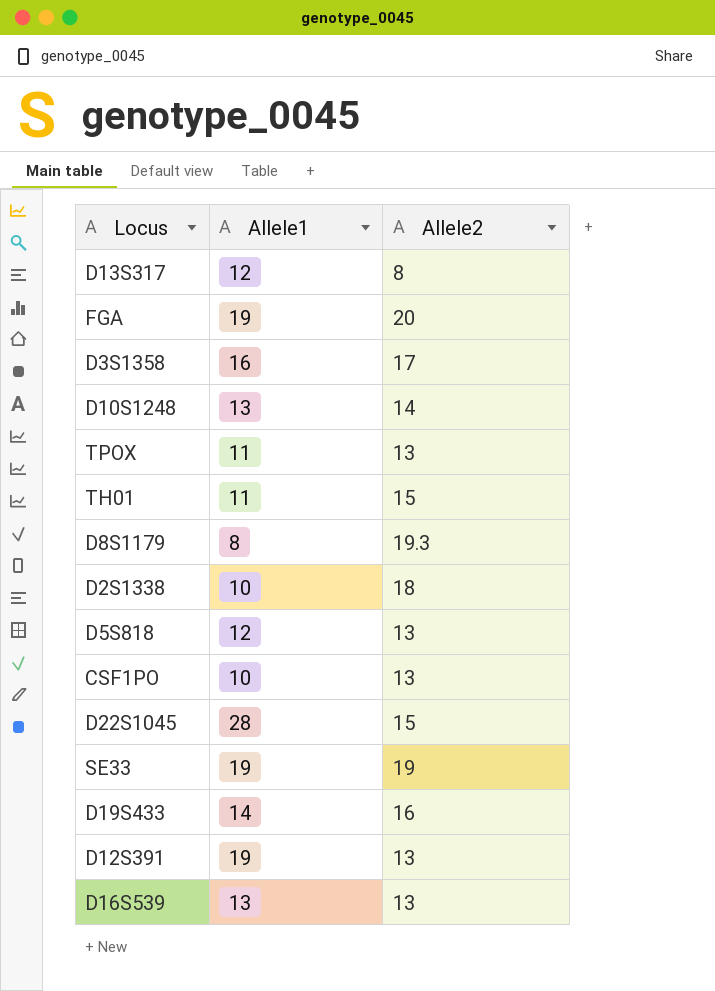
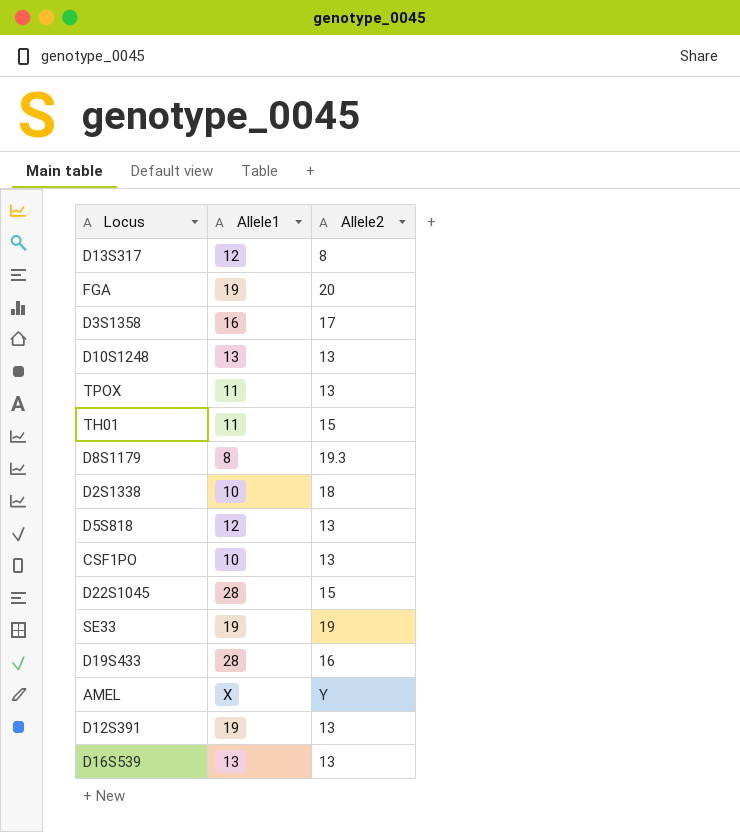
D10S1248 | Allele2: 14 -> 13
D19S433 | Allele1: 14 -> 28
row AMEL: none -> X | Y

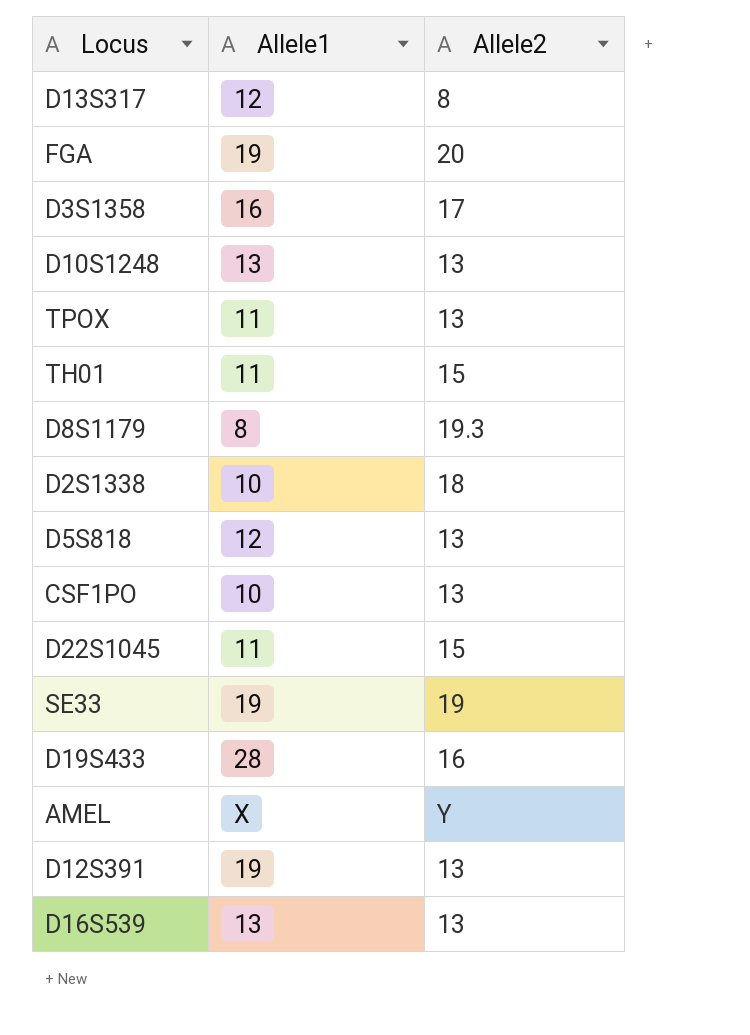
D22S1045 | Allele1: 28 -> 11

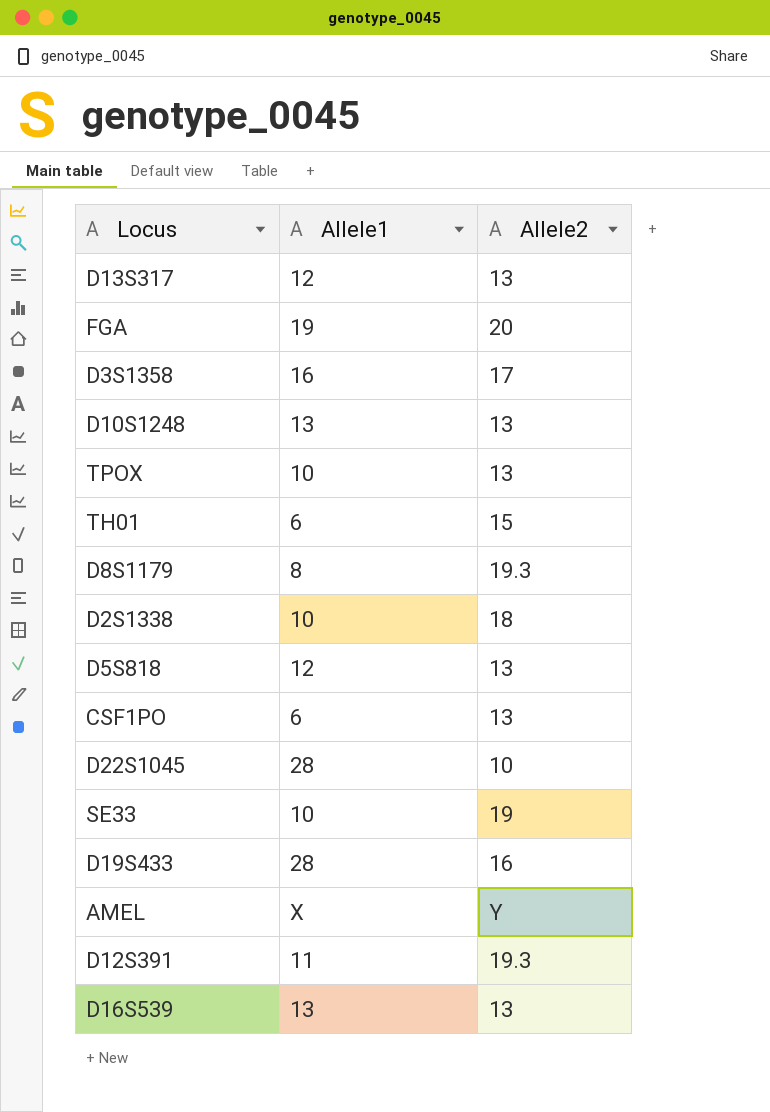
D13S317 | Allele2: 8 -> 13
TPOX | Allele1: 11 -> 10
TH01 | Allele1: 11 -> 6
CSF1PO | Allele1: 10 -> 6
D22S1045 | Allele1: 11 -> 28
D22S1045 | Allele2: 15 -> 10
SE33 | Allele1: 19 -> 10
D12S391 | Allele1: 19 -> 11
D12S391 | Allele2: 13 -> 19.3

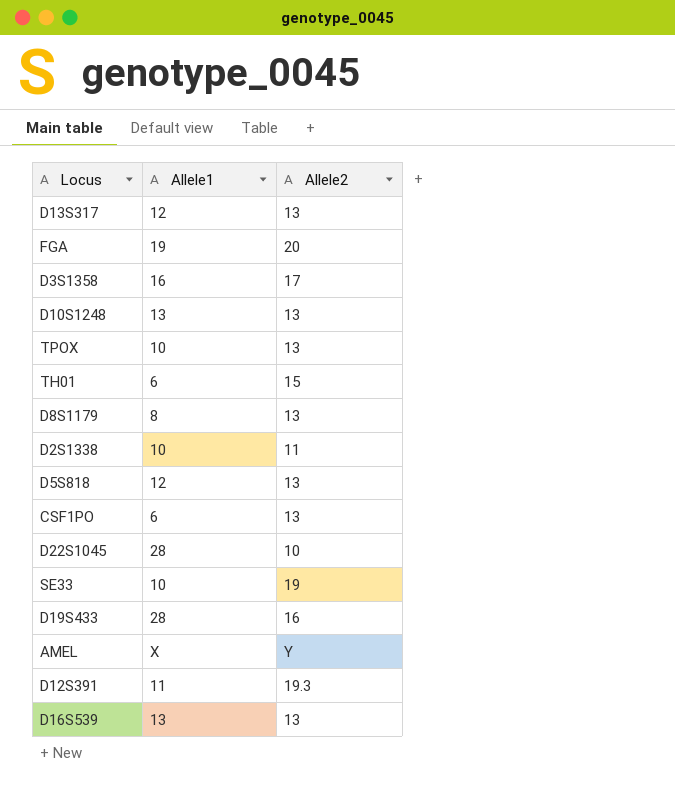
D8S1179 | Allele2: 19.3 -> 13
D2S1338 | Allele2: 18 -> 11

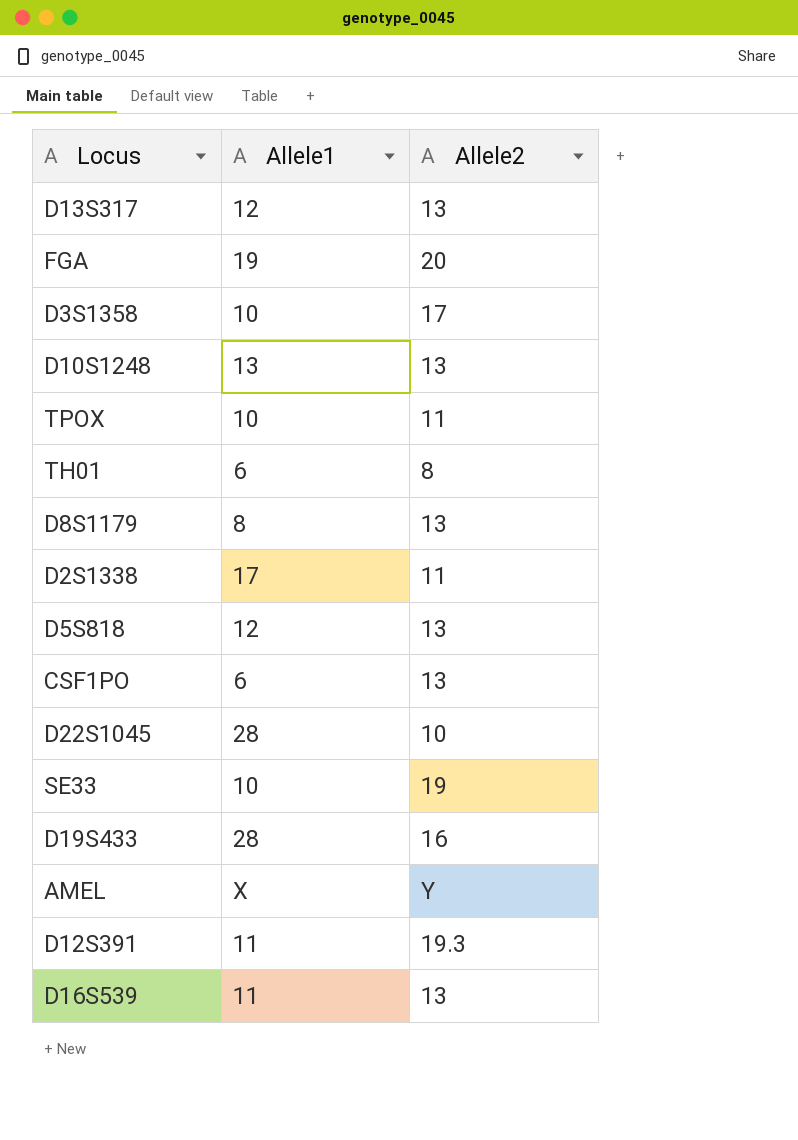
D3S1358 | Allele1: 16 -> 10
TPOX | Allele2: 13 -> 11
TH01 | Allele2: 15 -> 8
D2S1338 | Allele1: 10 -> 17
D16S539 | Allele1: 13 -> 11

